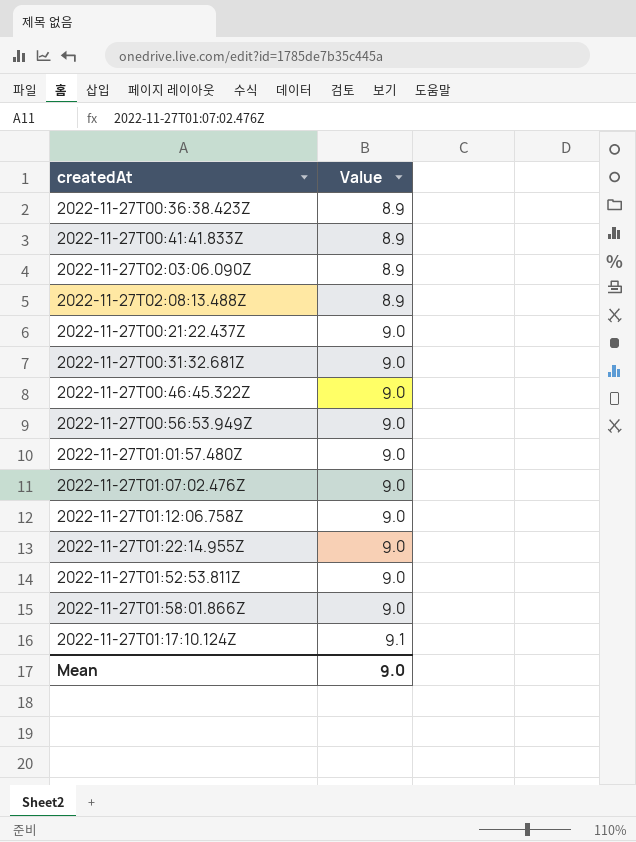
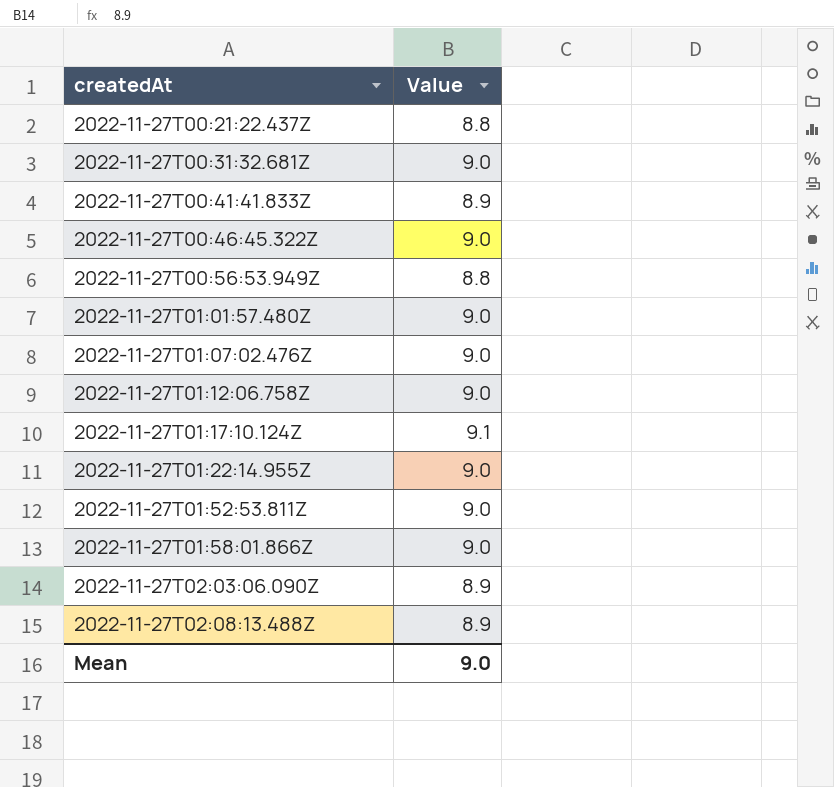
row order: Value ascending -> createdAt ascending
row 2022-11-27T00:36:38.423Z: 8.9 -> none
2022-11-27T00:21:22.437Z | Value: 9.0 -> 8.8
2022-11-27T00:56:53.949Z | Value: 9.0 -> 8.8

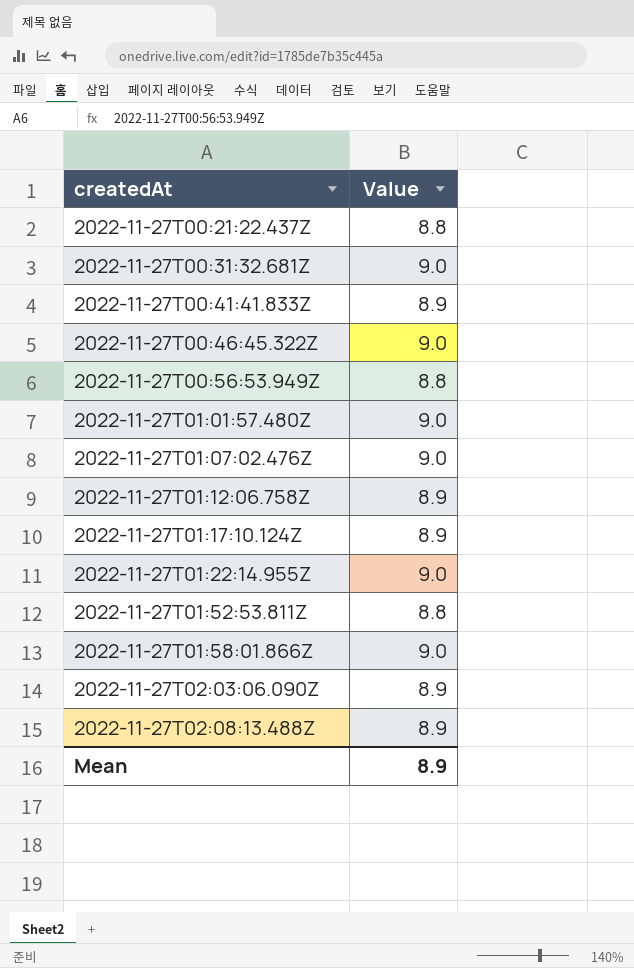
2022-11-27T01:12:06.758Z | Value: 9.0 -> 8.9
2022-11-27T01:17:10.124Z | Value: 9.1 -> 8.9
2022-11-27T01:52:53.811Z | Value: 9.0 -> 8.8
Mean | Value: 9.0 -> 8.9

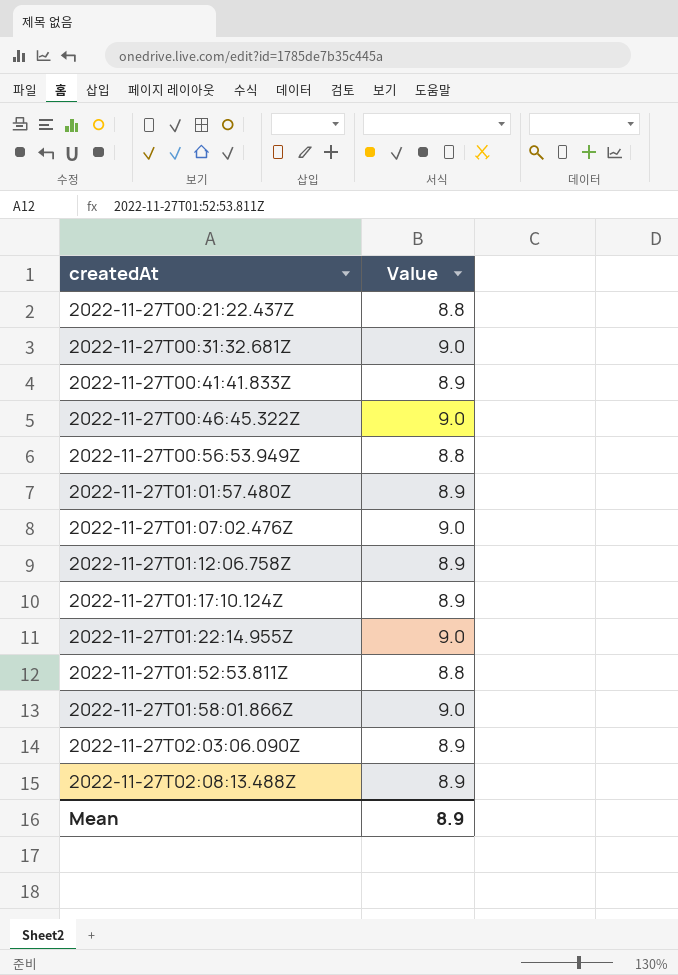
2022-11-27T01:01:57.480Z | Value: 9.0 -> 8.9

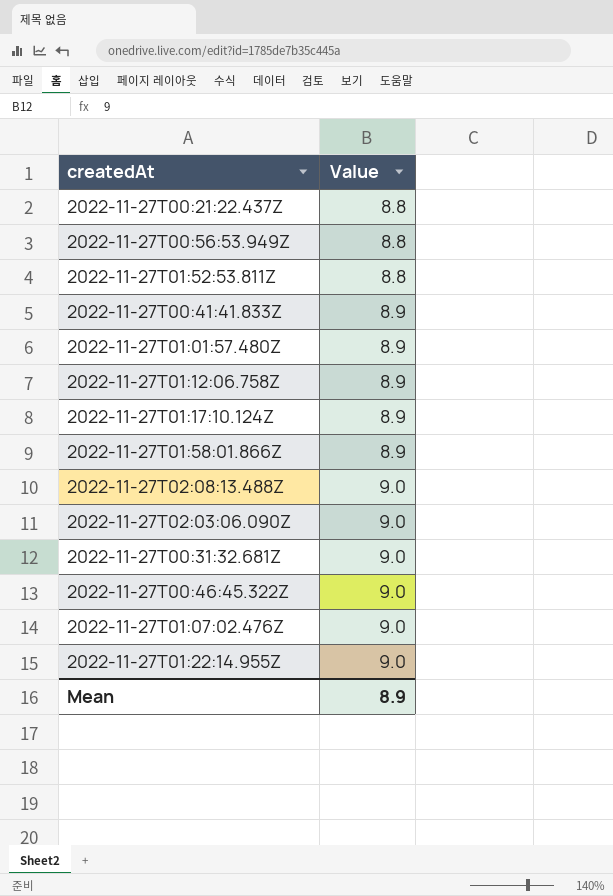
row order: createdAt ascending -> Value ascending
2022-11-27T01:58:01.866Z | Value: 9.0 -> 8.9
2022-11-27T02:08:13.488Z | Value: 8.9 -> 9.0
2022-11-27T02:03:06.090Z | Value: 8.9 -> 9.0

